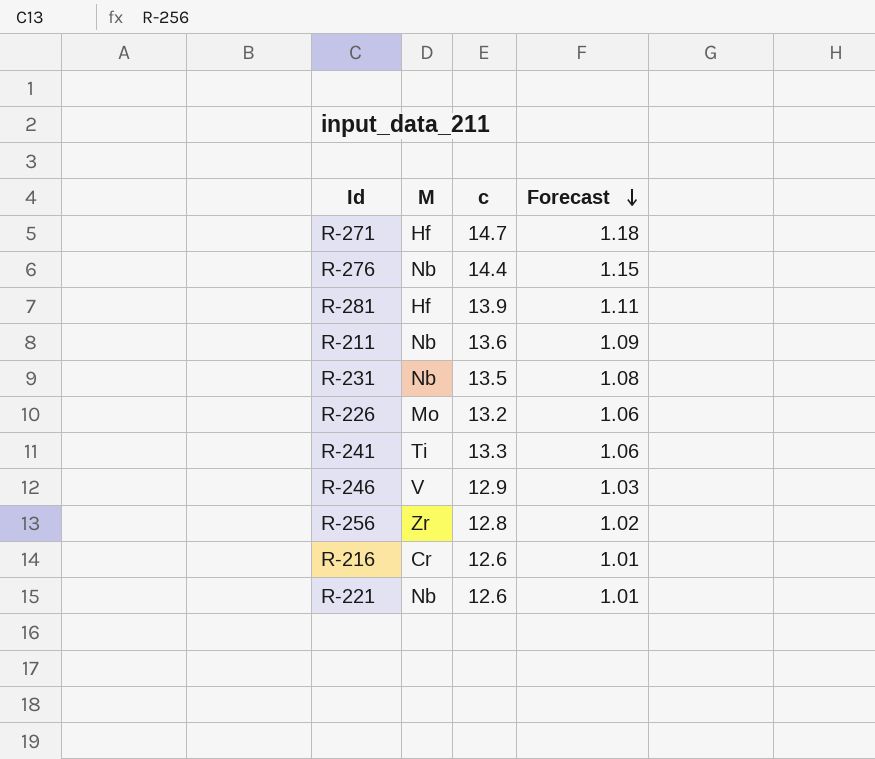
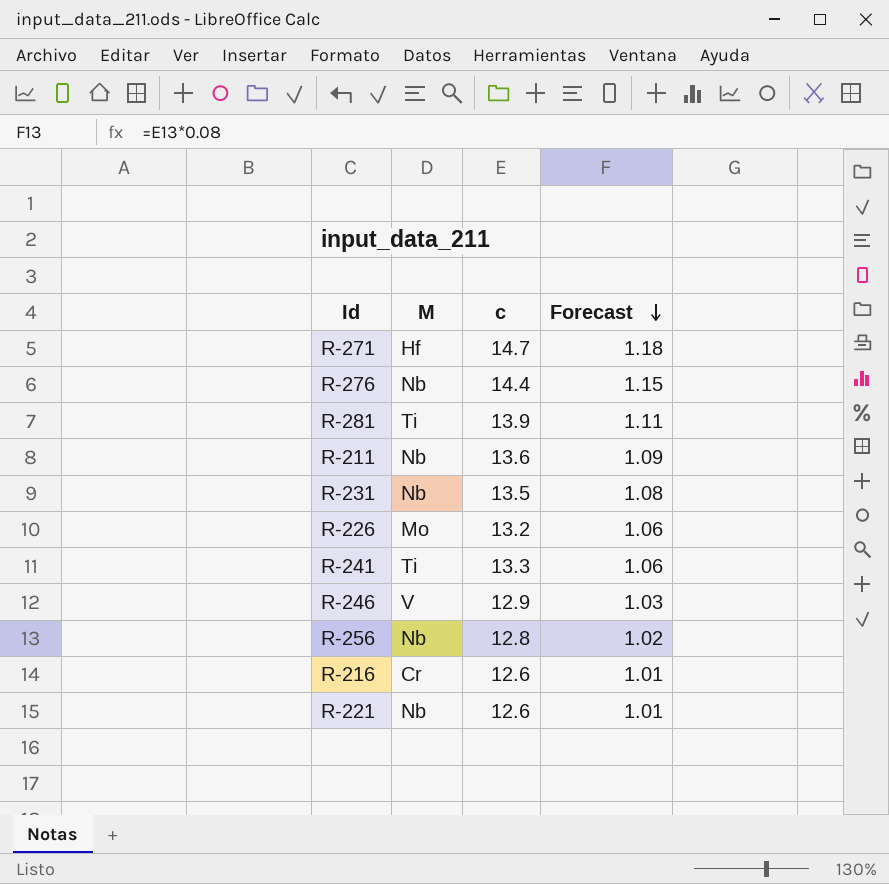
R-281 | M: Hf -> Ti
R-256 | M: Zr -> Nb

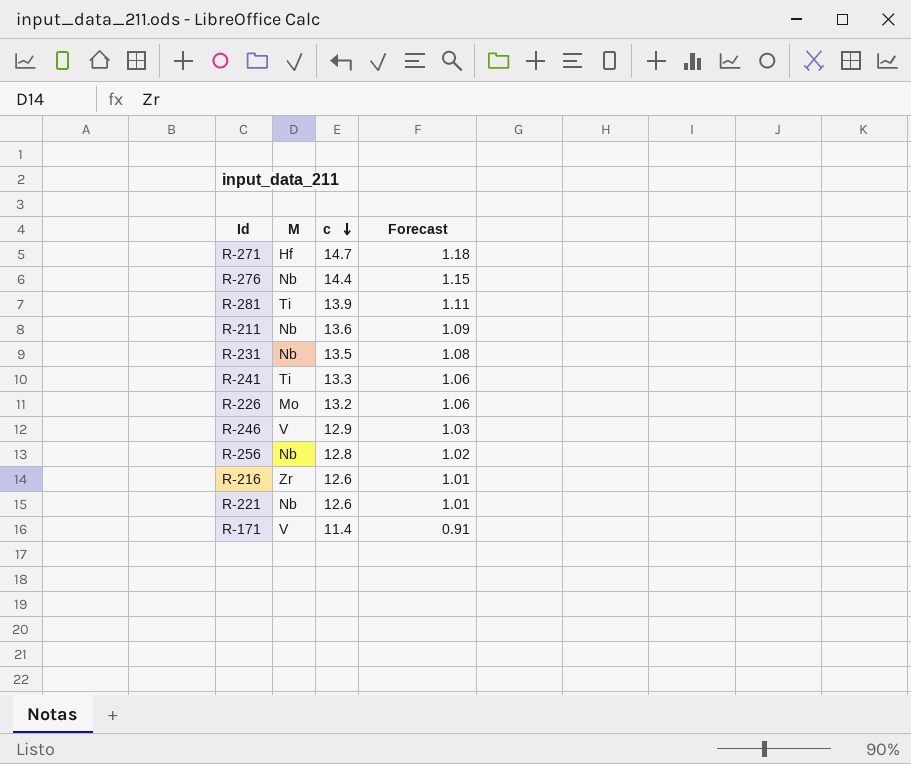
row order: Forecast descending -> c descending
R-216 | M: Cr -> Zr
row R-171: none -> V | 11.4 | 0.91

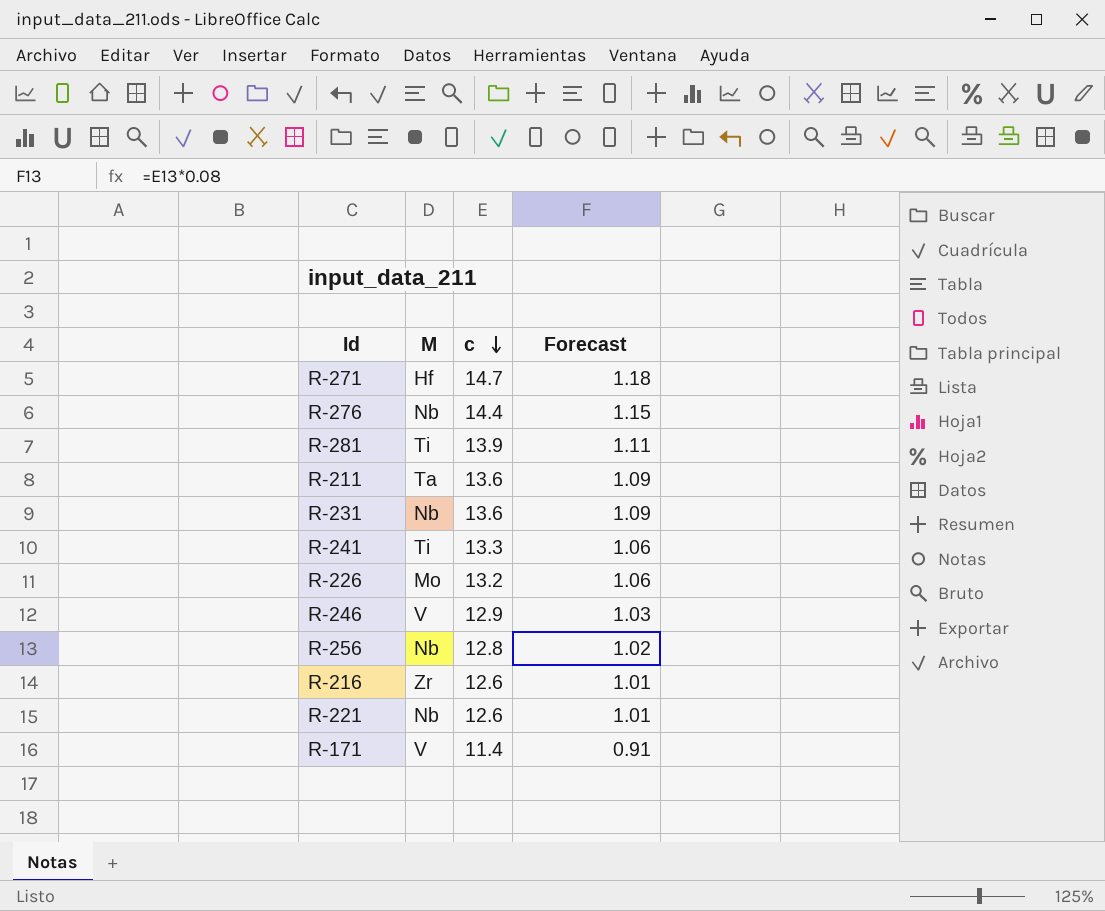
R-211 | M: Nb -> Ta
R-231 | c: 13.5 -> 13.6
R-231 | Forecast: 1.08 -> 1.09

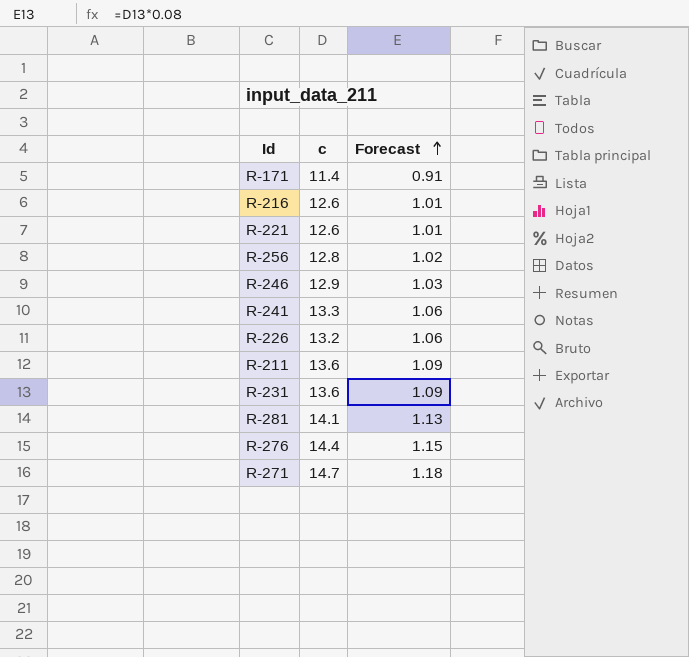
row order: c descending -> Forecast ascending
column M | position: 2 -> none
R-281 | c: 13.9 -> 14.1
R-281 | Forecast: 1.11 -> 1.13

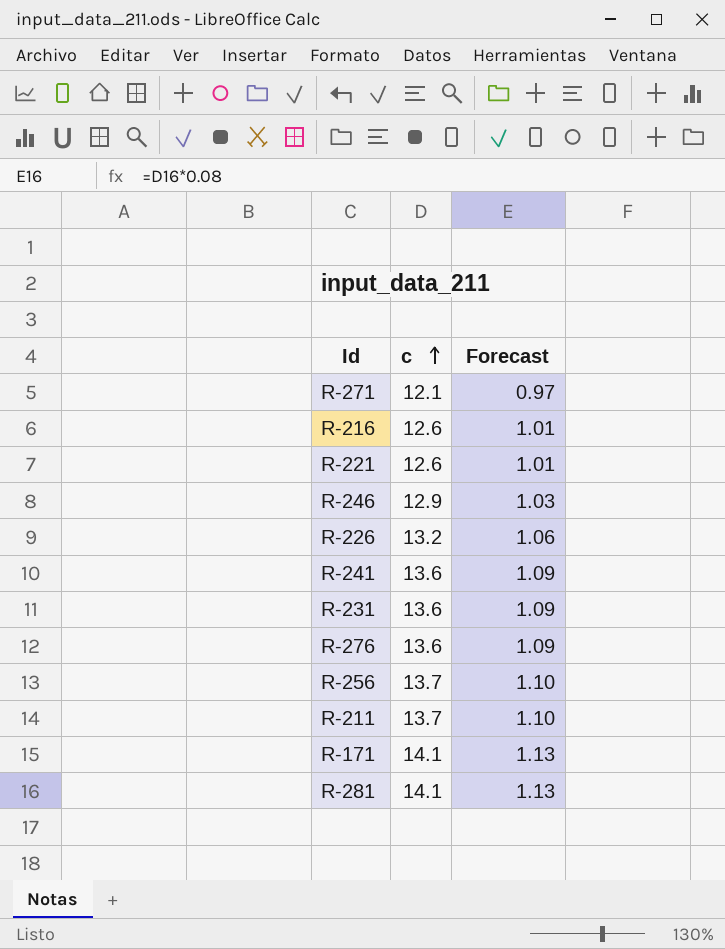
row order: Forecast ascending -> c ascending
R-271 | c: 14.7 -> 12.1
R-271 | Forecast: 1.18 -> 0.97
R-241 | c: 13.3 -> 13.6
R-241 | Forecast: 1.06 -> 1.09
R-276 | c: 14.4 -> 13.6
R-276 | Forecast: 1.15 -> 1.09
R-256 | c: 12.8 -> 13.7
R-256 | Forecast: 1.02 -> 1.10
R-211 | c: 13.6 -> 13.7
R-211 | Forecast: 1.09 -> 1.10
R-171 | c: 11.4 -> 14.1
R-171 | Forecast: 0.91 -> 1.13

